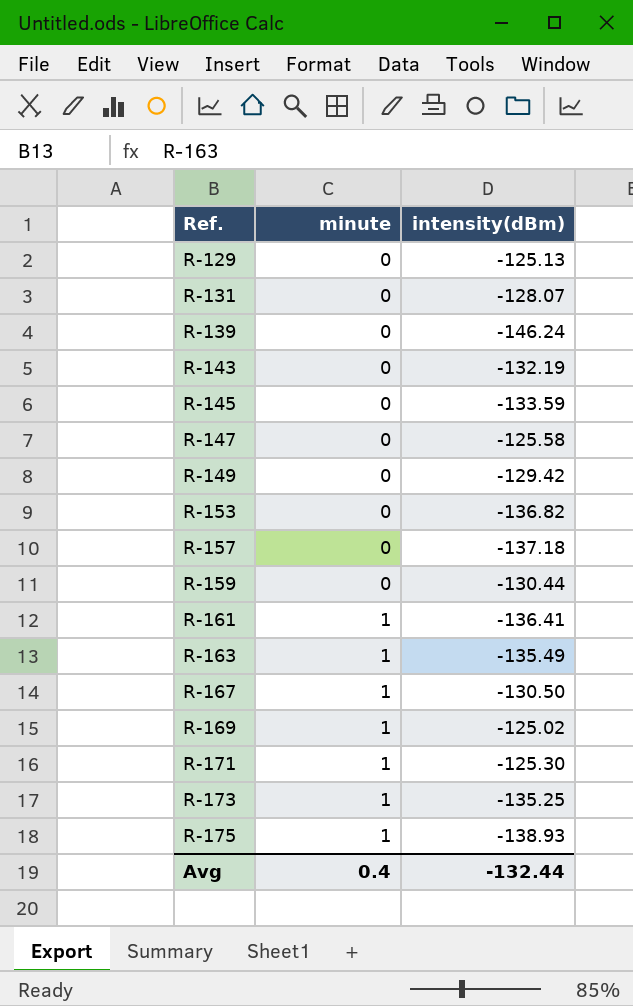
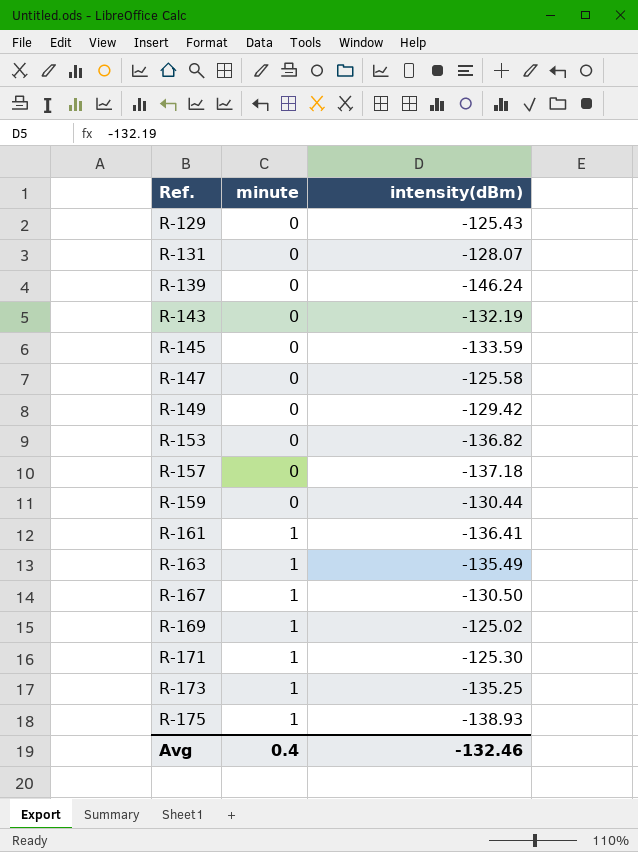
R-129 | intensity(dBm): -125.13 -> -125.43
Avg | intensity(dBm): -132.44 -> -132.46

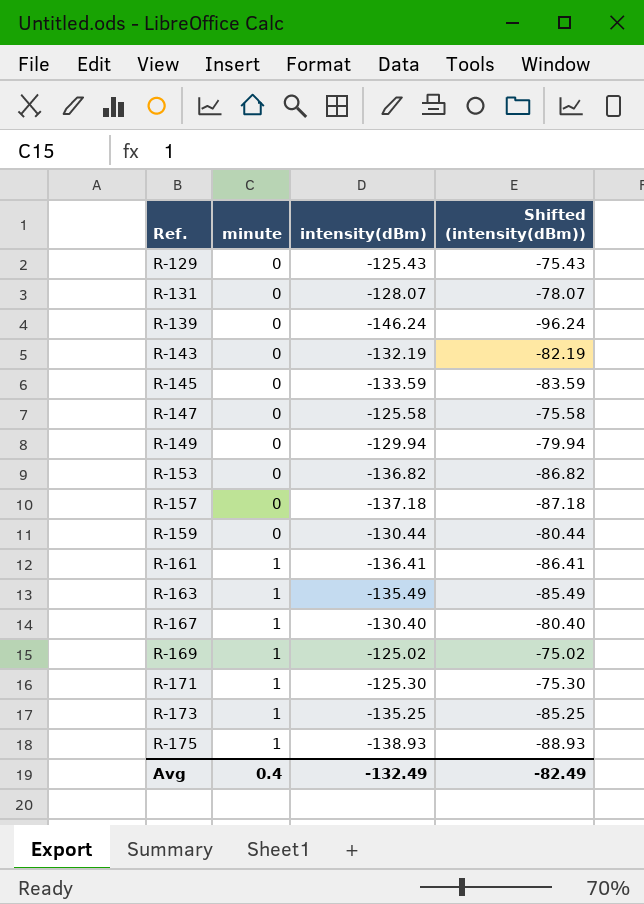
column Shifted (intensity(dBm)) | formula: none -> [intensity(dBm)] + 50
R-149 | intensity(dBm): -129.42 -> -129.94
R-167 | intensity(dBm): -130.50 -> -130.40
Avg | intensity(dBm): -132.46 -> -132.49

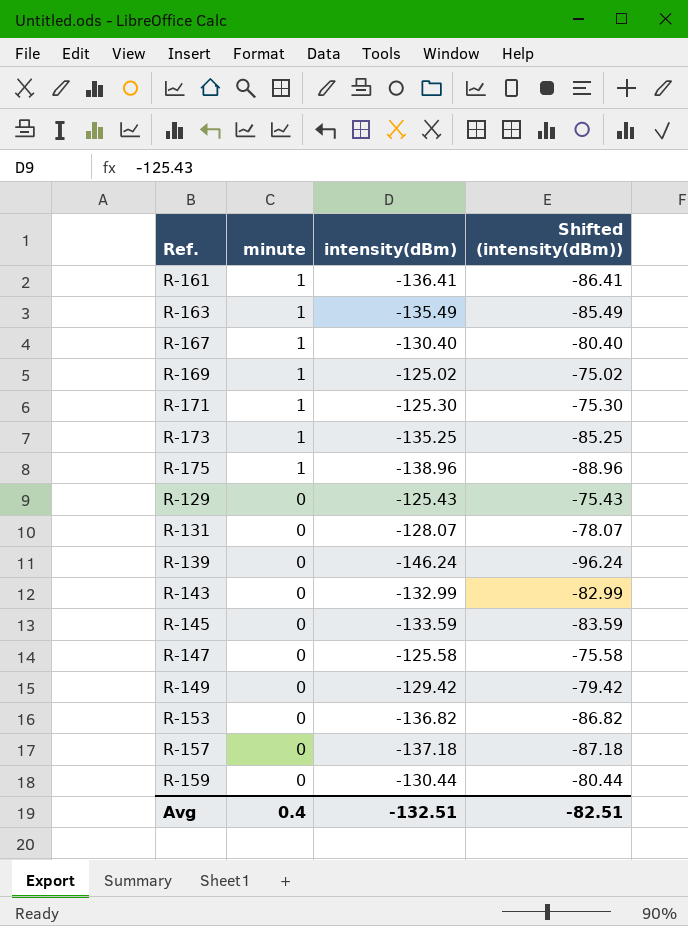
row order: Ref. ascending -> minute descending
R-175 | intensity(dBm): -138.93 -> -138.96
R-175 | Shifted (intensity(dBm)): -88.93 -> -88.96
R-143 | intensity(dBm): -132.19 -> -132.99
R-143 | Shifted (intensity(dBm)): -82.19 -> -82.99
R-149 | intensity(dBm): -129.94 -> -129.42
R-149 | Shifted (intensity(dBm)): -79.94 -> -79.42
Avg | intensity(dBm): -132.49 -> -132.51
Avg | Shifted (intensity(dBm)): -82.49 -> -82.51

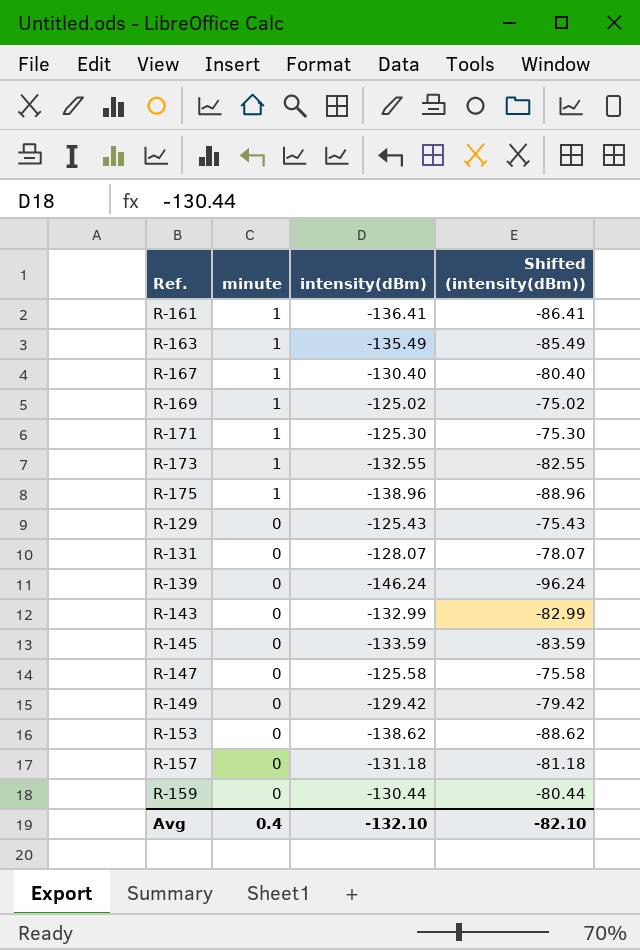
R-173 | intensity(dBm): -135.25 -> -132.55
R-173 | Shifted (intensity(dBm)): -85.25 -> -82.55
R-153 | intensity(dBm): -136.82 -> -138.62
R-153 | Shifted (intensity(dBm)): -86.82 -> -88.62
R-157 | intensity(dBm): -137.18 -> -131.18
R-157 | Shifted (intensity(dBm)): -87.18 -> -81.18
Avg | intensity(dBm): -132.51 -> -132.10
Avg | Shifted (intensity(dBm)): -82.51 -> -82.10

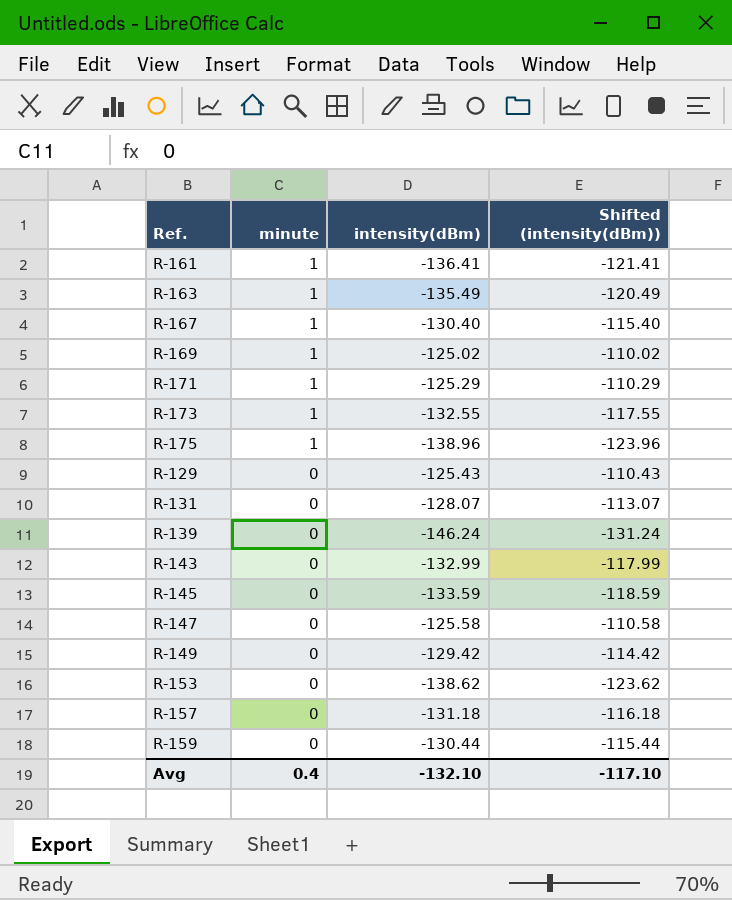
column Shifted (intensity(dBm)) | formula: [intensity(dBm)] + 50 -> [intensity(dBm)] + 15
R-171 | intensity(dBm): -125.30 -> -125.29
Avg | Shifted (intensity(dBm)): -82.10 -> -117.10

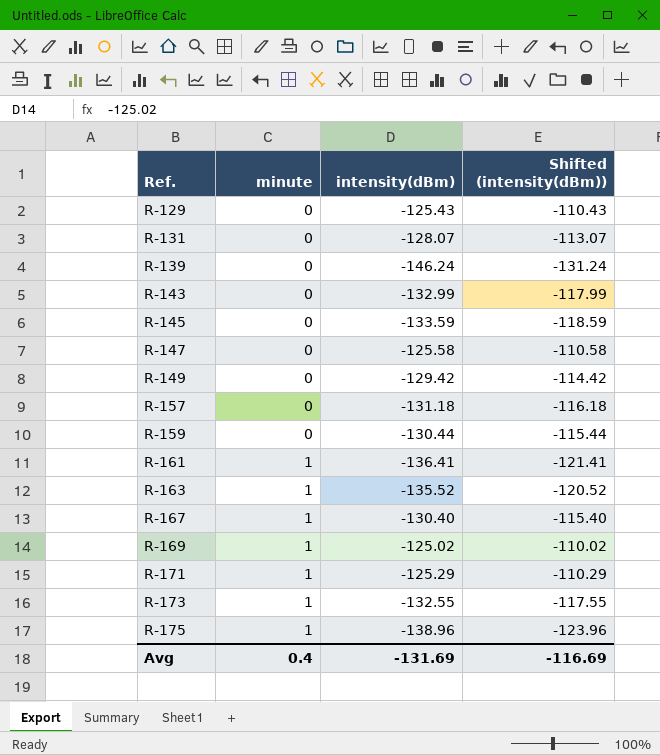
row order: minute descending -> Ref. ascending
row R-153: 0 | -138.62 | -123.62 -> none
R-163 | intensity(dBm): -135.49 -> -135.52
R-163 | Shifted (intensity(dBm)): -120.49 -> -120.52
Avg | intensity(dBm): -132.10 -> -131.69
Avg | Shifted (intensity(dBm)): -117.10 -> -116.69

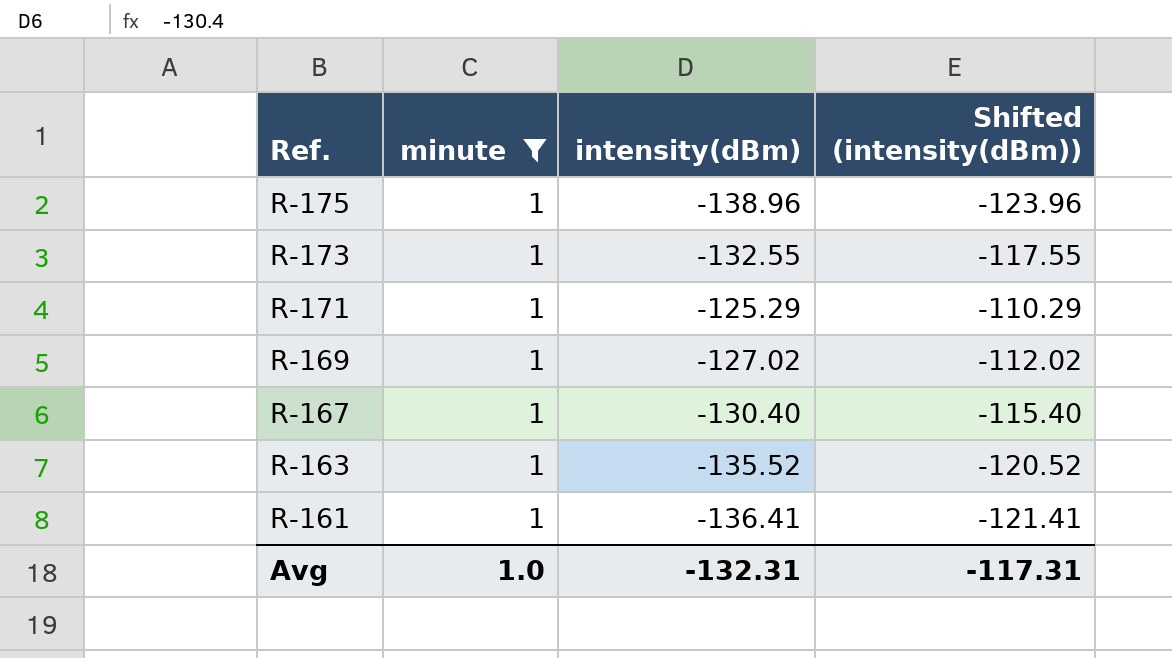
filter: none -> minute = 1
row order: Ref. ascending -> Ref. descending
R-169 | intensity(dBm): -125.02 -> -127.02
R-169 | Shifted (intensity(dBm)): -110.02 -> -112.02
Avg | minute: 0.4 -> 1.0
Avg | intensity(dBm): -131.69 -> -132.31
Avg | Shifted (intensity(dBm)): -116.69 -> -117.31

